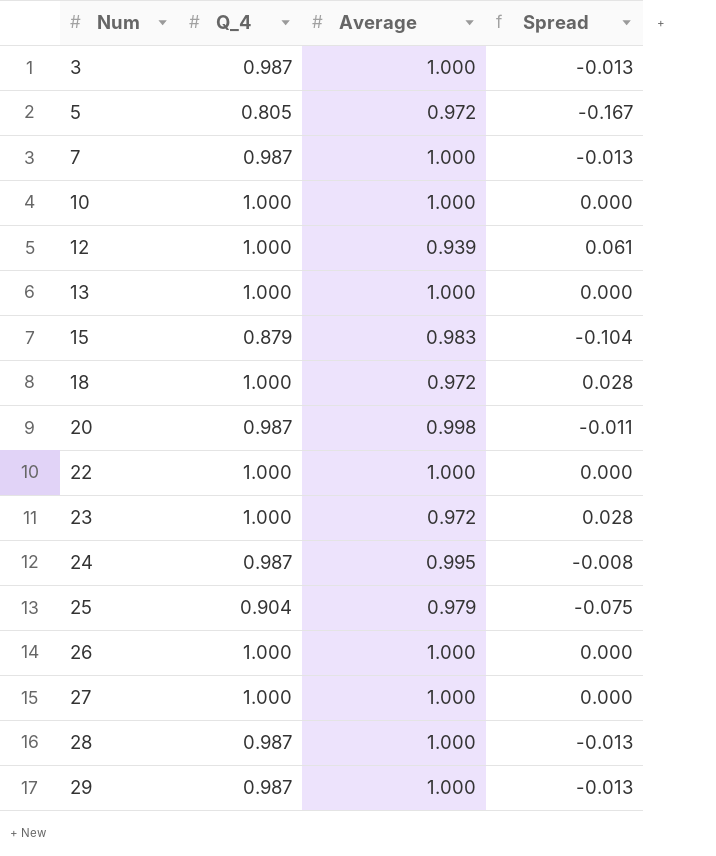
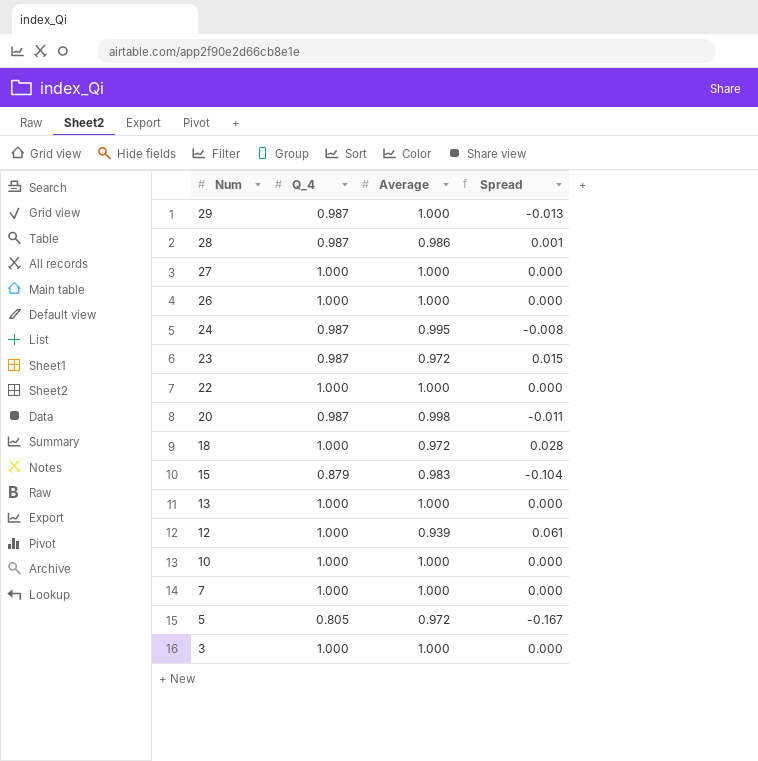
row order: Num ascending -> Num descending
row 25: 0.904 | 0.979 | -0.075 -> none
28 | Average: 1.000 -> 0.986
28 | Spread: -0.013 -> 0.001
23 | Q_4: 1.000 -> 0.987
23 | Spread: 0.028 -> 0.015
7 | Q_4: 0.987 -> 1.000
7 | Spread: -0.013 -> 0.000
3 | Q_4: 0.987 -> 1.000
3 | Spread: -0.013 -> 0.000

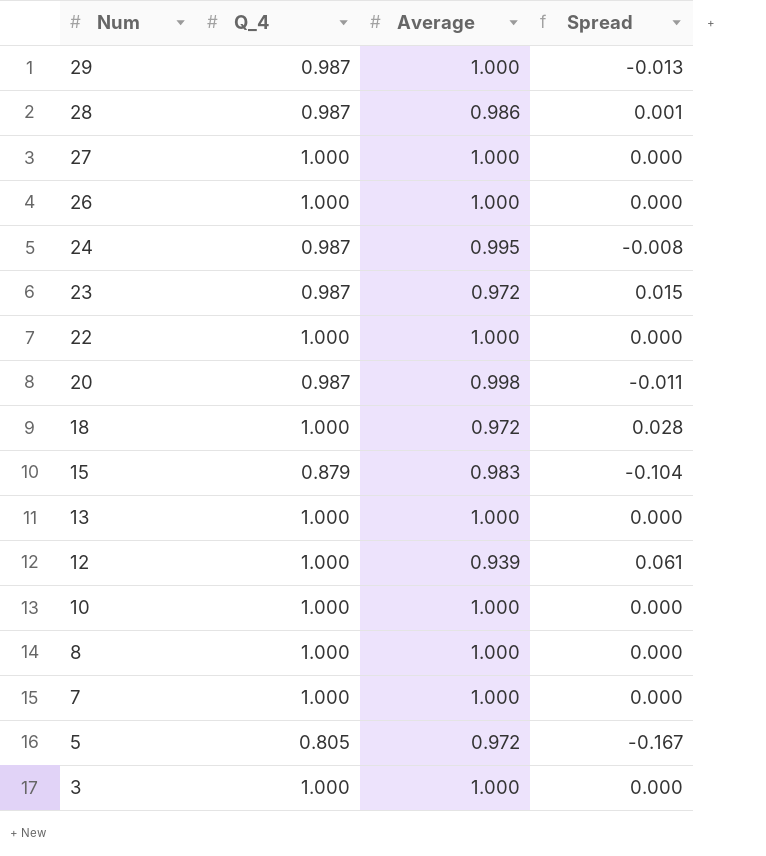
row 8: none -> 1.000 | 1.000 | 0.000

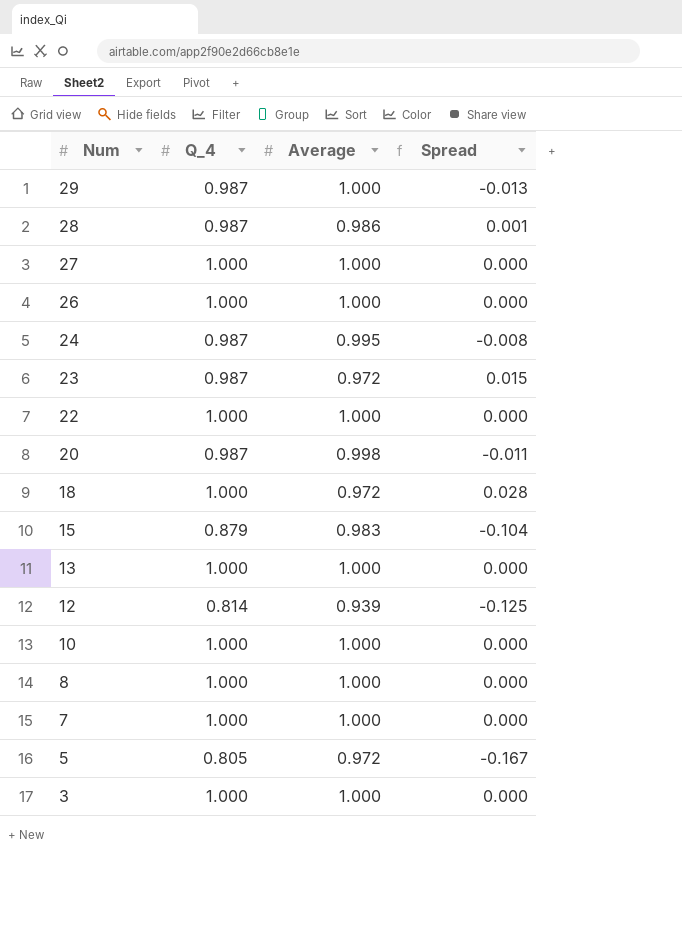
12 | Q_4: 1.000 -> 0.814
12 | Spread: 0.061 -> -0.125

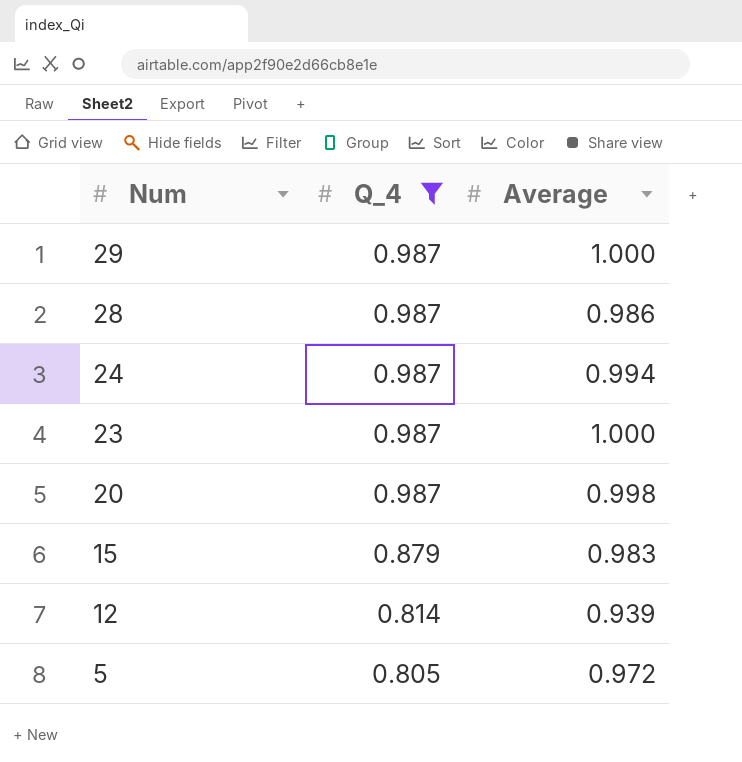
filter: none -> Q_4 != 1.000
column Spread | formula: [Q_4] - [Average] -> none
24 | Average: 0.995 -> 0.994
23 | Average: 0.972 -> 1.000

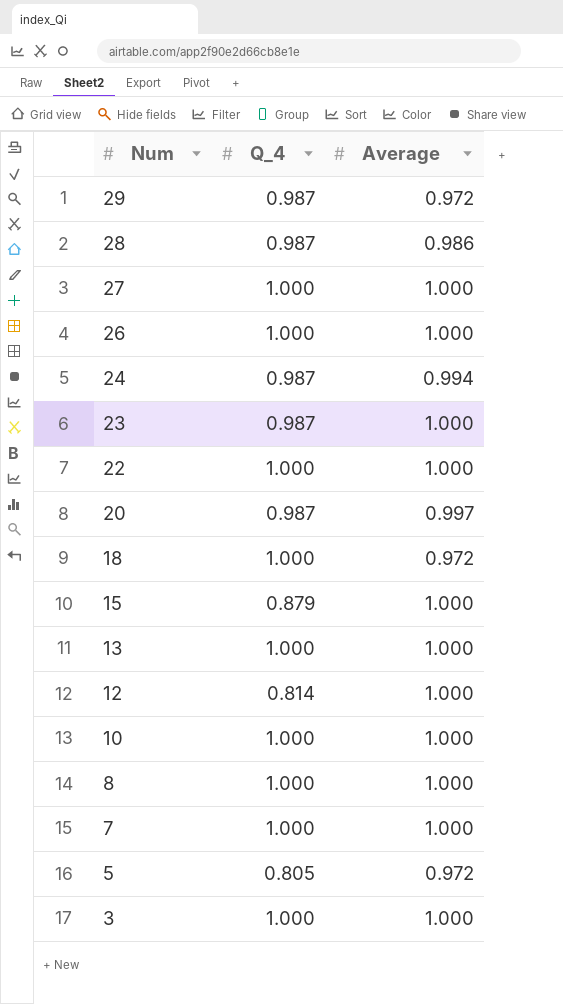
filter: Q_4 != 1.000 -> none
29 | Average: 1.000 -> 0.972
20 | Average: 0.998 -> 0.997
15 | Average: 0.983 -> 1.000
12 | Average: 0.939 -> 1.000

